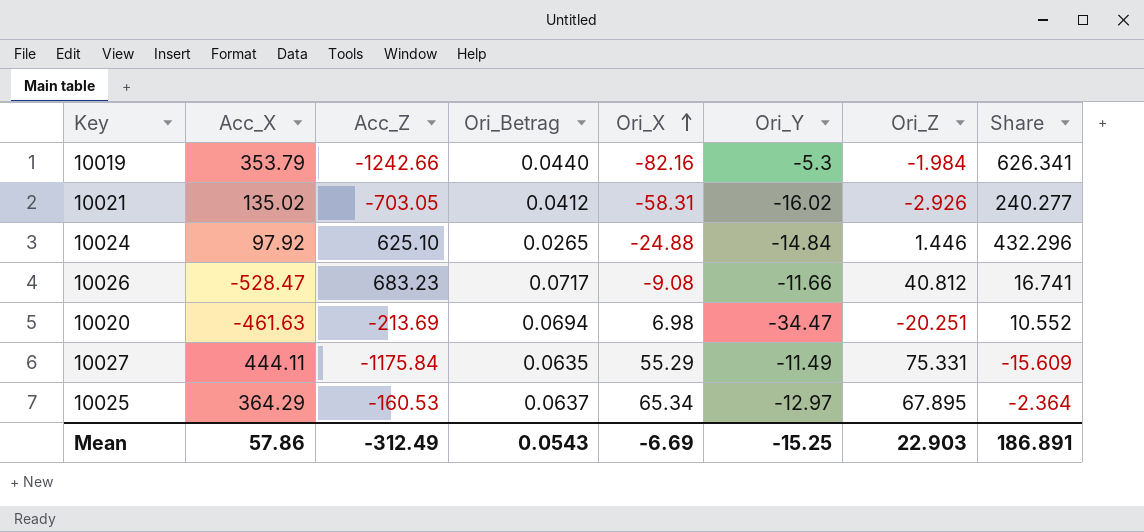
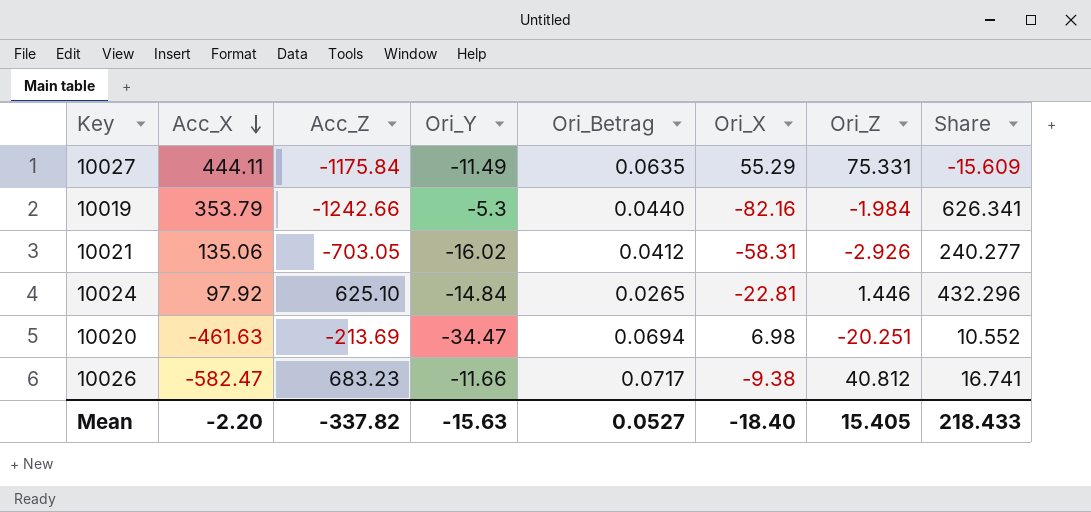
row order: Ori_X ascending -> Acc_X descending
column Ori_Y | position: 6 -> 4
row 10025: 364.29 | -160.53 | 0.0637 | 65.34 | -12.97 | 67.895 | -2.364 -> none
10021 | Acc_X: 135.02 -> 135.06
10024 | Ori_X: -24.88 -> -22.81
10026 | Acc_X: -528.47 -> -582.47
10026 | Ori_X: -9.08 -> -9.38
Mean | Acc_X: 57.86 -> -2.20
Mean | Acc_Z: -312.49 -> -337.82
Mean | Ori_Y: -15.25 -> -15.63
Mean | Ori_Betrag: 0.0543 -> 0.0527
Mean | Ori_X: -6.69 -> -18.40
Mean | Ori_Z: 22.903 -> 15.405
Mean | Share: 186.891 -> 218.433

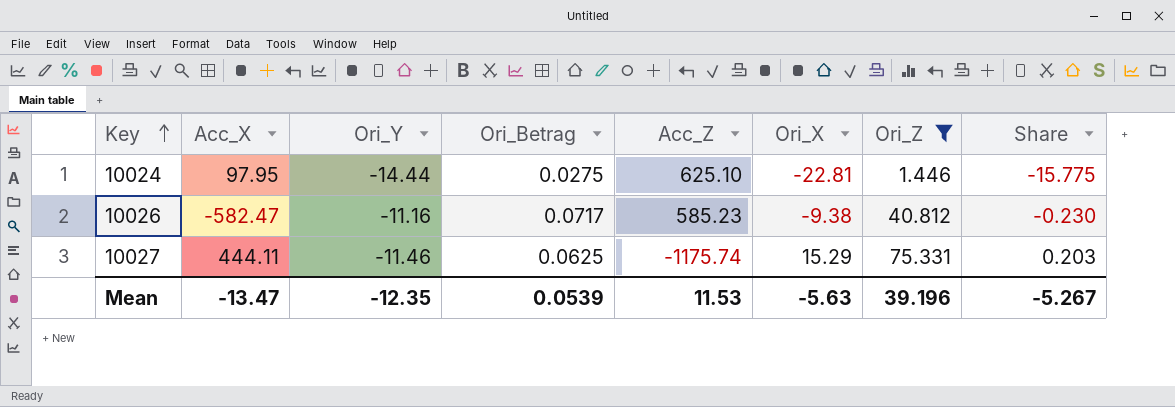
filter: none -> Ori_Z >= 1.446
row order: Acc_X descending -> Key ascending
column Acc_Z | position: 3 -> 5
column Share | formula: [Acc_Z] / [Ori_Z] -> [Ori_X] / [Ori_Z]
10024 | Acc_X: 97.92 -> 97.95
10024 | Ori_Y: -14.84 -> -14.44
10024 | Ori_Betrag: 0.0265 -> 0.0275
10026 | Ori_Y: -11.66 -> -11.16
10026 | Acc_Z: 683.23 -> 585.23
10027 | Ori_Y: -11.49 -> -11.46
10027 | Ori_Betrag: 0.0635 -> 0.0625
10027 | Acc_Z: -1175.84 -> -1175.74
10027 | Ori_X: 55.29 -> 15.29
Mean | Acc_X: -2.20 -> -13.47
Mean | Ori_Y: -15.63 -> -12.35
Mean | Ori_Betrag: 0.0527 -> 0.0539
Mean | Acc_Z: -337.82 -> 11.53
Mean | Ori_X: -18.40 -> -5.63
Mean | Ori_Z: 15.405 -> 39.196
Mean | Share: 218.433 -> -5.267

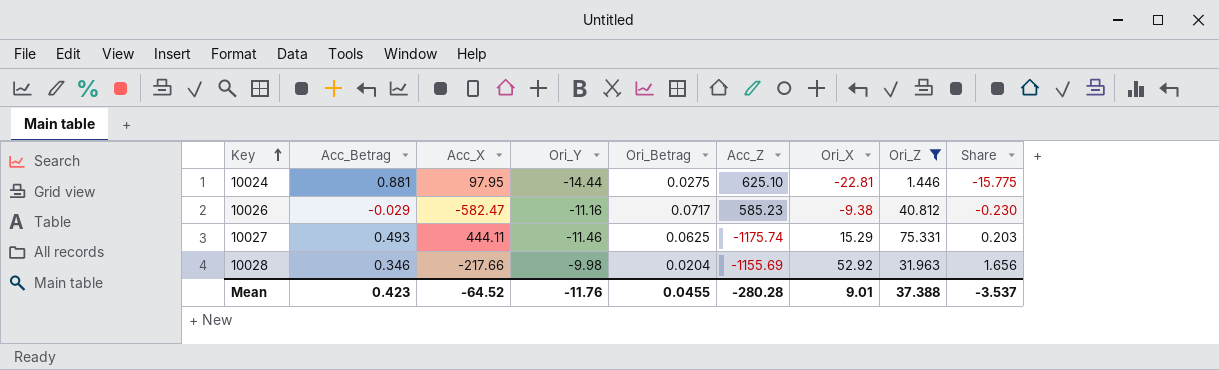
column Acc_Betrag | position: none -> 2
row 10028: none -> 0.346 | -217.66 | -9.98 | 0.0204 | -1155.69 | 52.92 | 31.963 | 1.656
Mean | Acc_X: -13.47 -> -64.52
Mean | Ori_Y: -12.35 -> -11.76
Mean | Ori_Betrag: 0.0539 -> 0.0455
Mean | Acc_Z: 11.53 -> -280.28
Mean | Ori_X: -5.63 -> 9.01
Mean | Ori_Z: 39.196 -> 37.388
Mean | Share: -5.267 -> -3.537

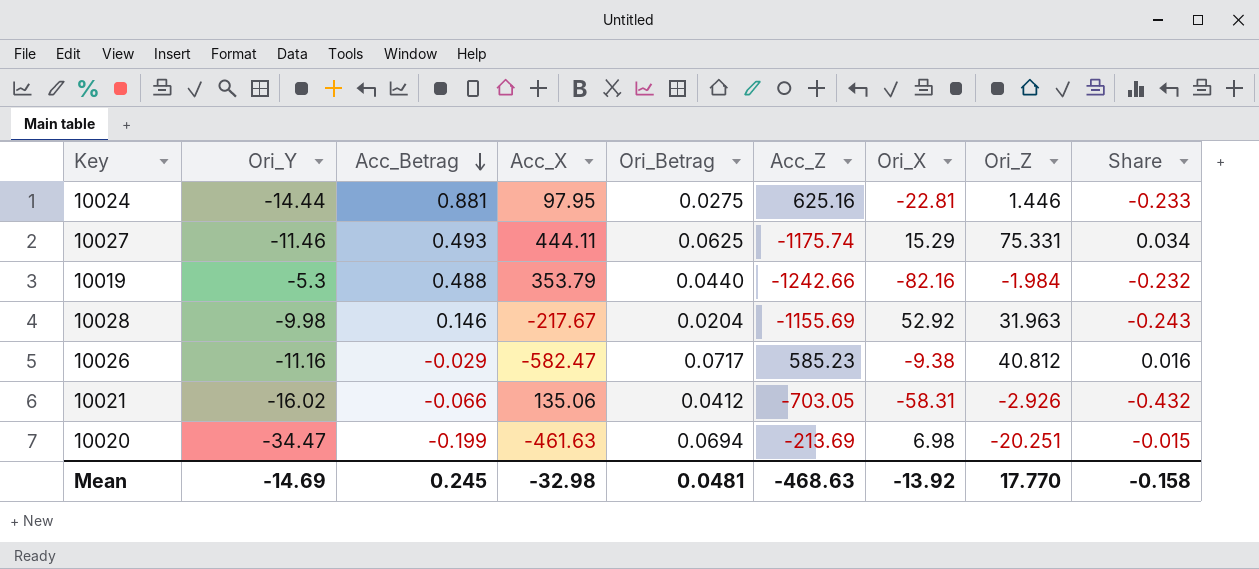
filter: Ori_Z >= 1.446 -> none
row order: Key ascending -> Acc_Betrag descending
column Ori_Y | position: 4 -> 2
column Share | formula: [Ori_X] / [Ori_Z] -> [Ori_X] / [Acc_X]
10024 | Acc_Z: 625.10 -> 625.16
10028 | Acc_Betrag: 0.346 -> 0.146
10028 | Acc_X: -217.66 -> -217.67
Mean | Ori_Y: -11.76 -> -14.69
Mean | Acc_Betrag: 0.423 -> 0.245
Mean | Acc_X: -64.52 -> -32.98
Mean | Ori_Betrag: 0.0455 -> 0.0481
Mean | Acc_Z: -280.28 -> -468.63
Mean | Ori_X: 9.01 -> -13.92
Mean | Ori_Z: 37.388 -> 17.770
Mean | Share: -3.537 -> -0.158

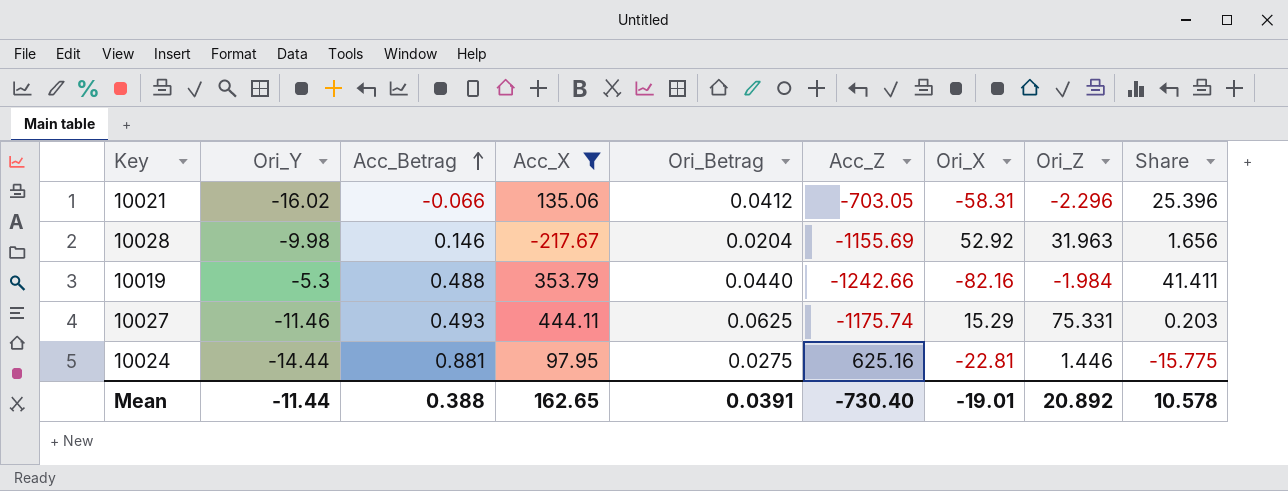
filter: none -> Acc_X >= -217.67
row order: Acc_Betrag descending -> Acc_Betrag ascending
column Share | formula: [Ori_X] / [Acc_X] -> [Ori_X] / [Ori_Z]
10021 | Ori_Z: -2.926 -> -2.296
Mean | Ori_Y: -14.69 -> -11.44
Mean | Acc_Betrag: 0.245 -> 0.388
Mean | Acc_X: -32.98 -> 162.65
Mean | Ori_Betrag: 0.0481 -> 0.0391
Mean | Acc_Z: -468.63 -> -730.40
Mean | Ori_X: -13.92 -> -19.01
Mean | Ori_Z: 17.770 -> 20.892
Mean | Share: -0.158 -> 10.578

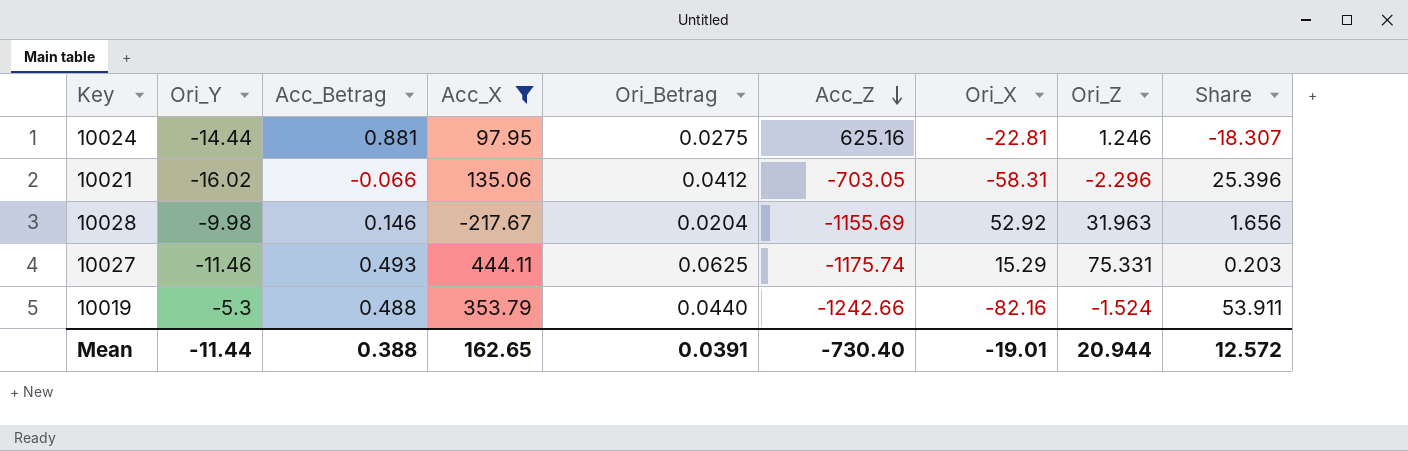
row order: Acc_Betrag ascending -> Acc_Z descending
10024 | Ori_Z: 1.446 -> 1.246
10024 | Share: -15.775 -> -18.307
10019 | Ori_Z: -1.984 -> -1.524
10019 | Share: 41.411 -> 53.911
Mean | Ori_Z: 20.892 -> 20.944
Mean | Share: 10.578 -> 12.572

